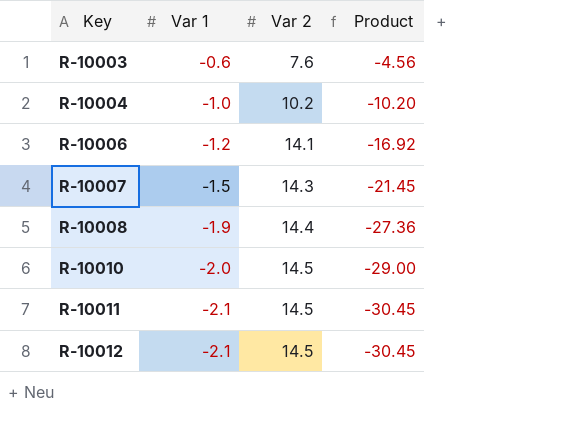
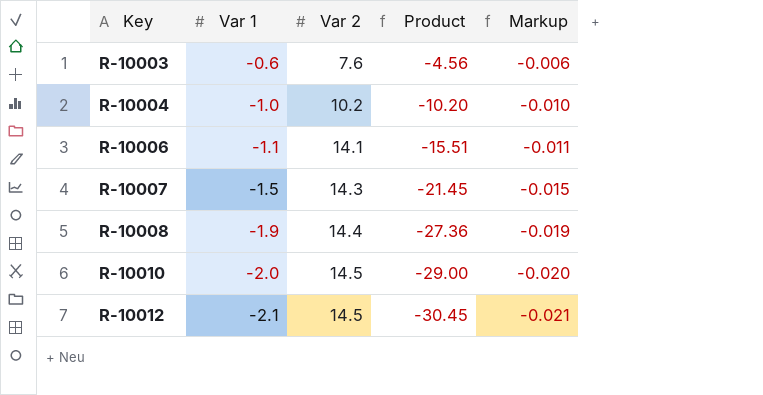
column Markup | formula: none -> [Var 1] * 0.01
row R-10011: -2.1 | 14.5 | -30.45 -> none
R-10006 | Var 1: -1.2 -> -1.1
R-10006 | Product: -16.92 -> -15.51

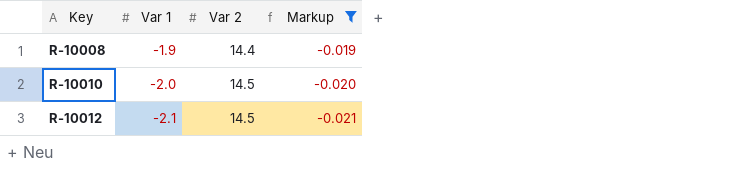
filter: none -> Markup <= -0.019
column Product | formula: [Var 1] * [Var 2] -> none

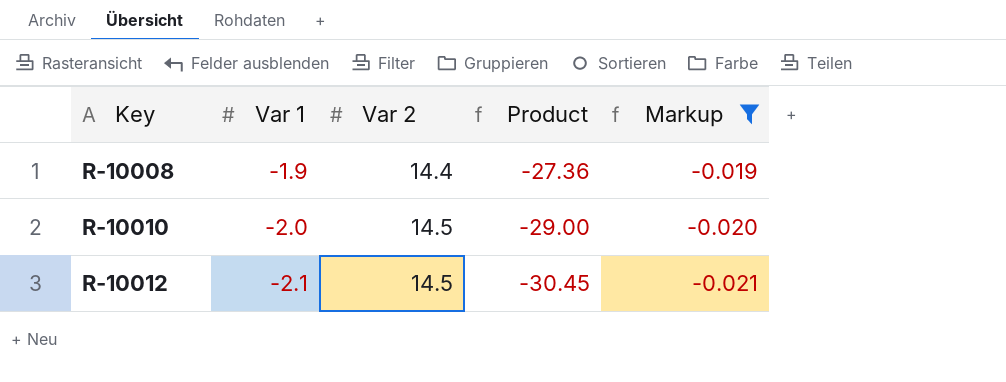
column Product | formula: none -> [Var 1] * [Var 2]

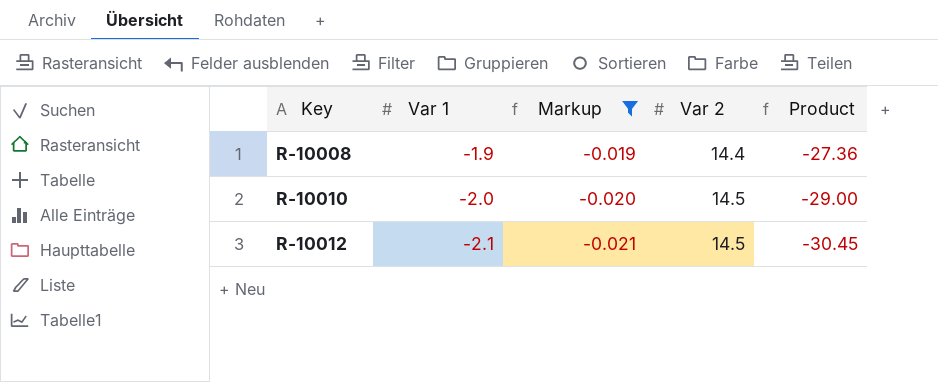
column Markup | position: 5 -> 3

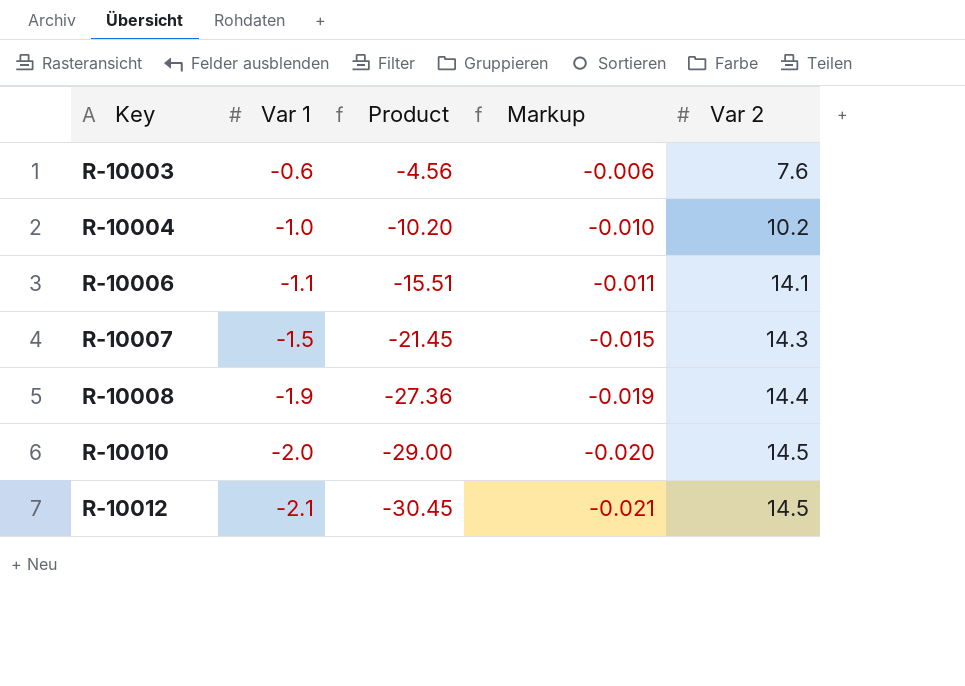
filter: Markup <= -0.019 -> none
column Product | position: 5 -> 3

